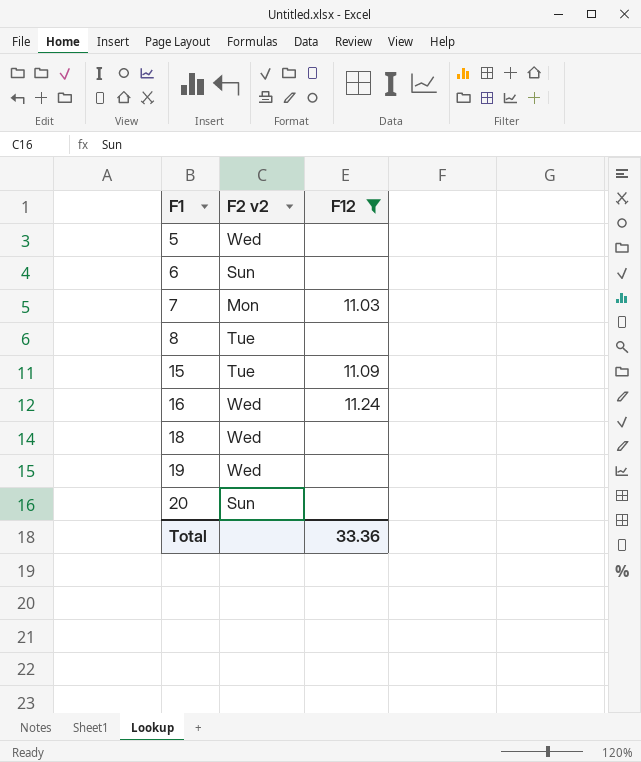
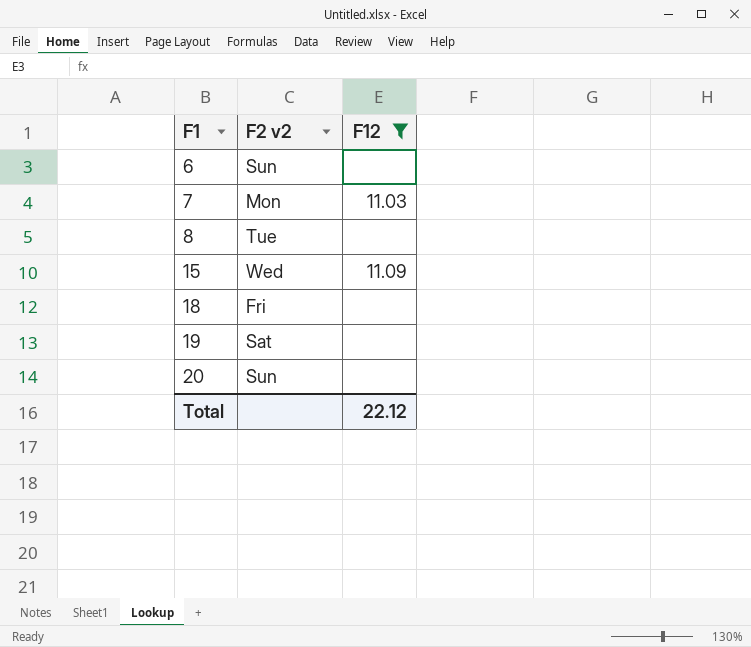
row 5: Wed | none -> none
row 16: Wed | 11.24 -> none
15 | F2 v2: Tue -> Wed
18 | F2 v2: Wed -> Fri
19 | F2 v2: Wed -> Sat
Total | F12: 33.36 -> 22.12

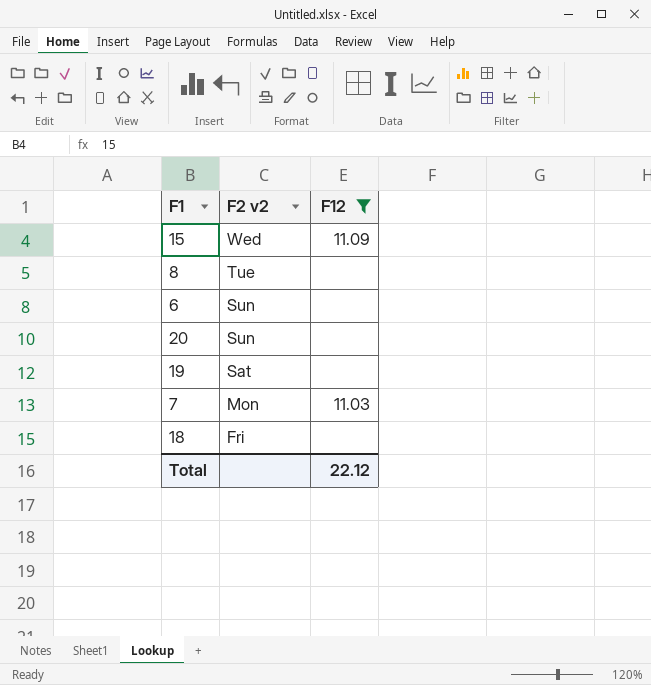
row order: F1 ascending -> F2 v2 descending

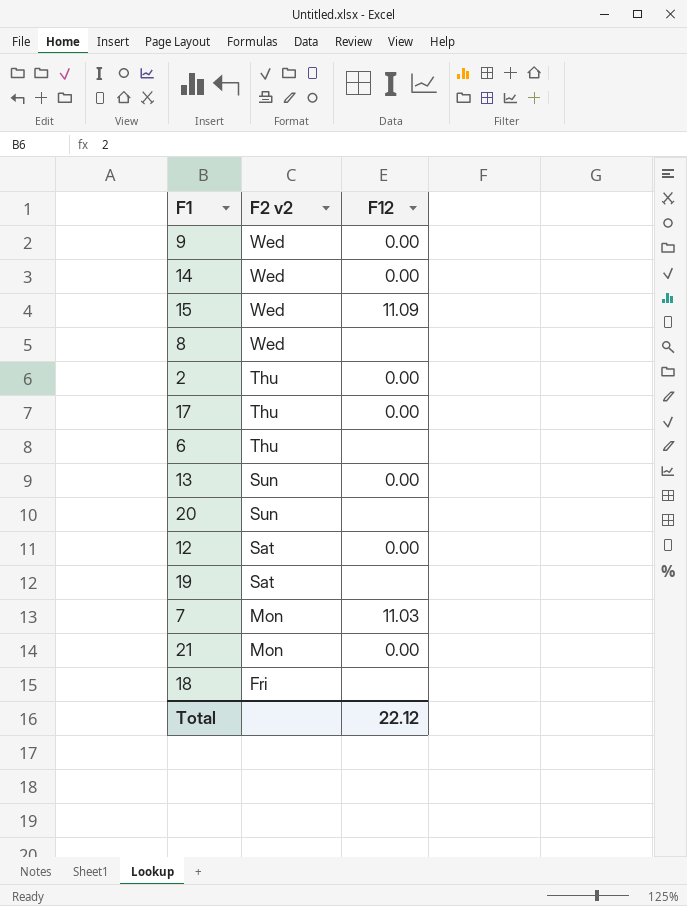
filter: F12 != 0.00 -> none
8 | F2 v2: Tue -> Wed
6 | F2 v2: Sun -> Thu

